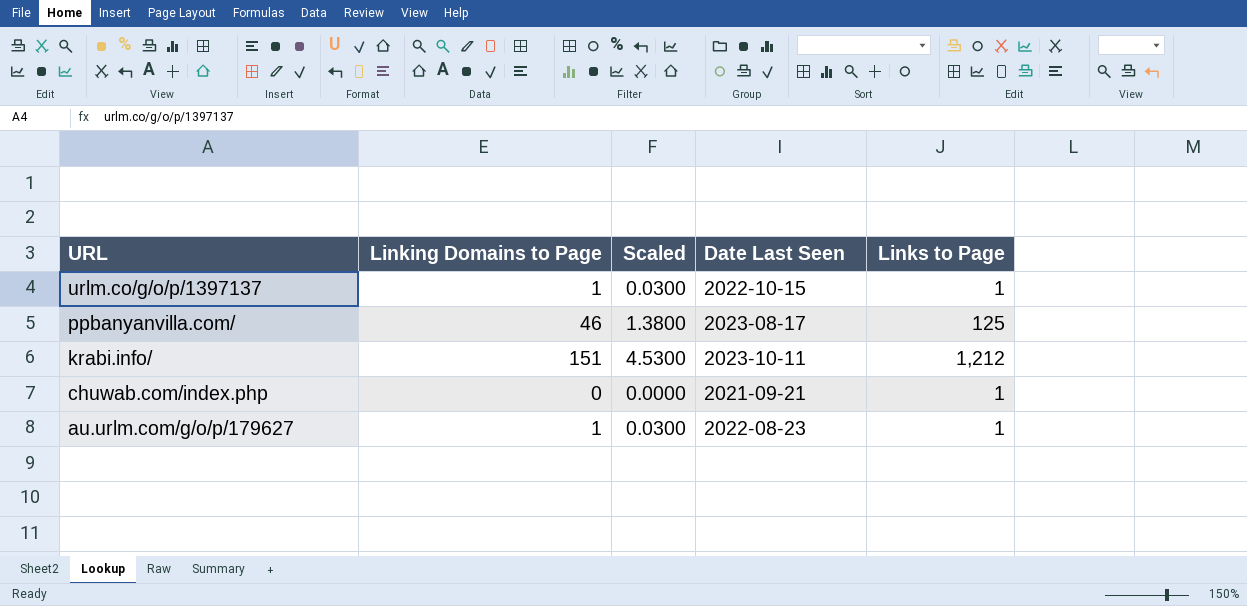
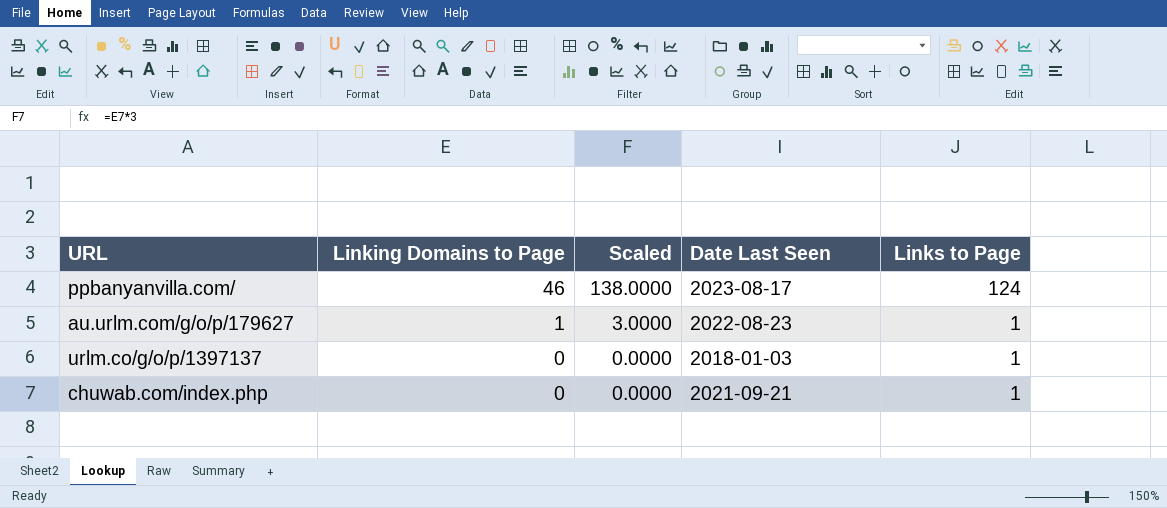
row order: URL descending -> Linking Domains to Page descending
column Scaled | formula: [Linking Domains to Page] * 0.03 -> [Linking Domains to Page] * 3
row krabi.info/: 151 | 4.5300 | 2023-10-11 | 1,212 -> none
ppbanyanvilla.com/ | Links to Page: 125 -> 124
urlm.co/g/o/p/1397137 | Linking Domains to Page: 1 -> 0
urlm.co/g/o/p/1397137 | Date Last Seen: 2022-10-15 -> 2018-01-03

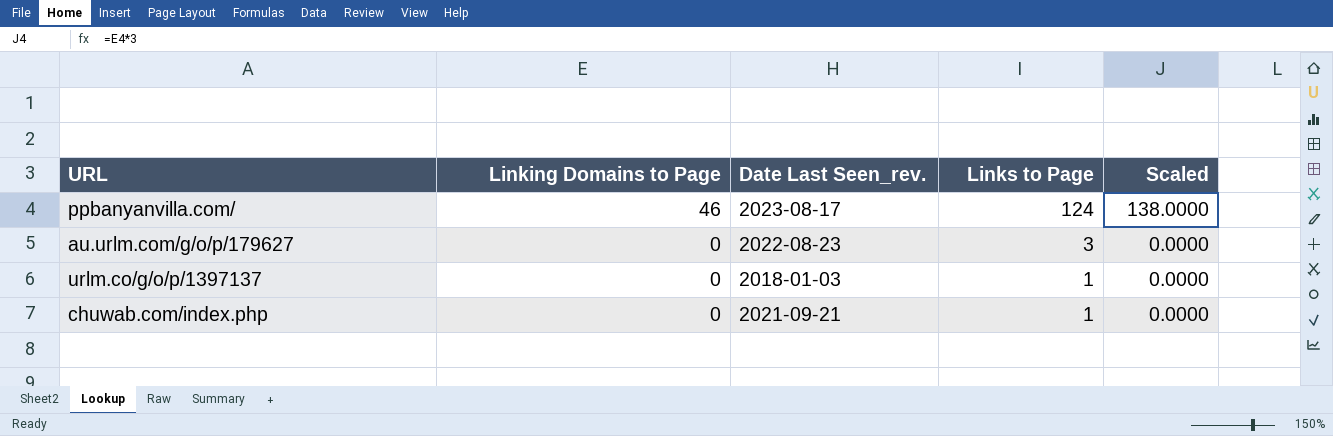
column name: Date Last Seen -> Date Last Seen_rev.
column Scaled | position: 3 -> 5
au.urlm.com/g/o/p/179627 | Linking Domains to Page: 1 -> 0
au.urlm.com/g/o/p/179627 | Links to Page: 1 -> 3
au.urlm.com/g/o/p/179627 | Scaled: 3.0000 -> 0.0000

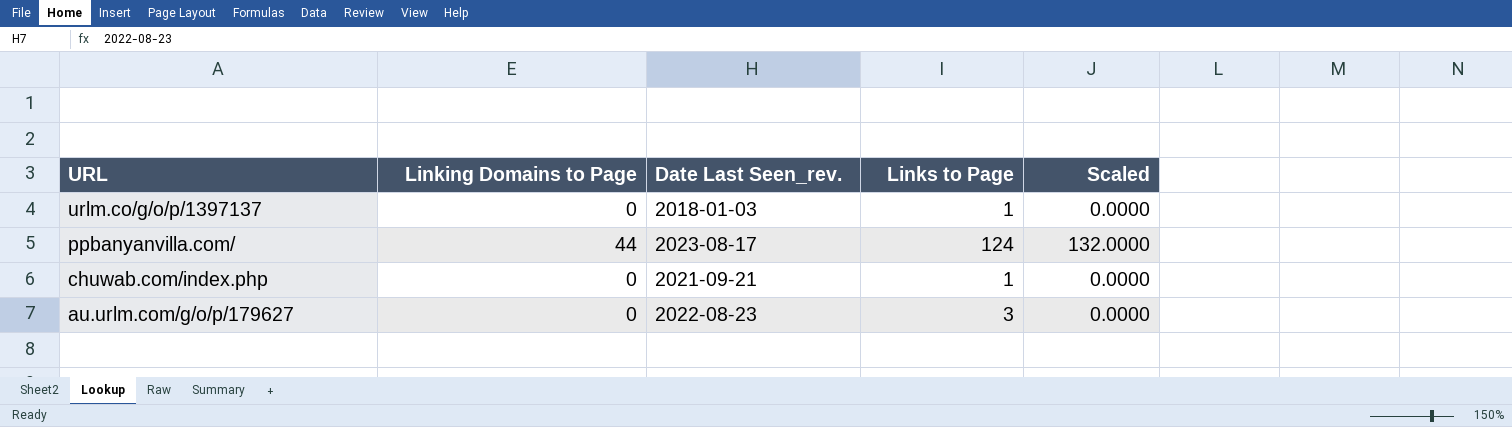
row order: Linking Domains to Page descending -> URL descending
ppbanyanvilla.com/ | Linking Domains to Page: 46 -> 44
ppbanyanvilla.com/ | Scaled: 138.0000 -> 132.0000

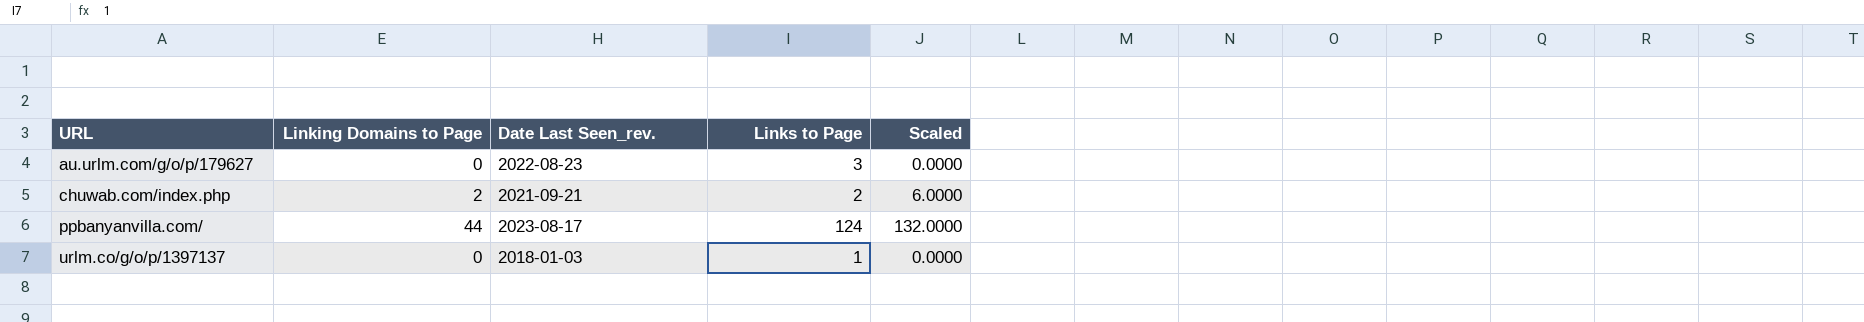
row order: URL descending -> URL ascending
chuwab.com/index.php | Linking Domains to Page: 0 -> 2
chuwab.com/index.php | Links to Page: 1 -> 2
chuwab.com/index.php | Scaled: 0.0000 -> 6.0000

